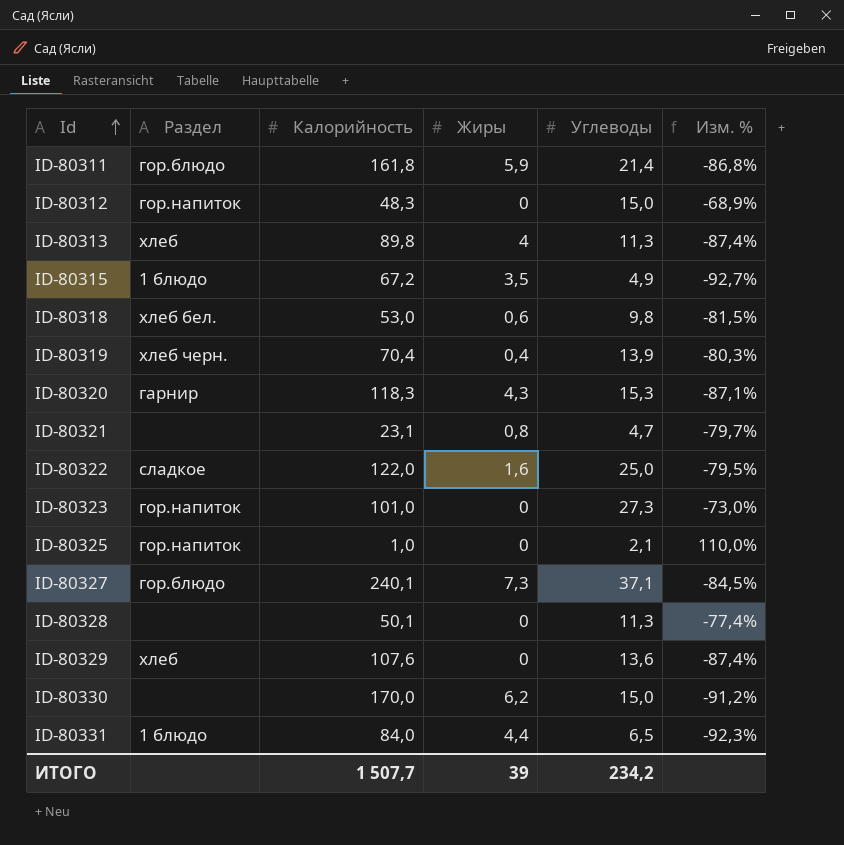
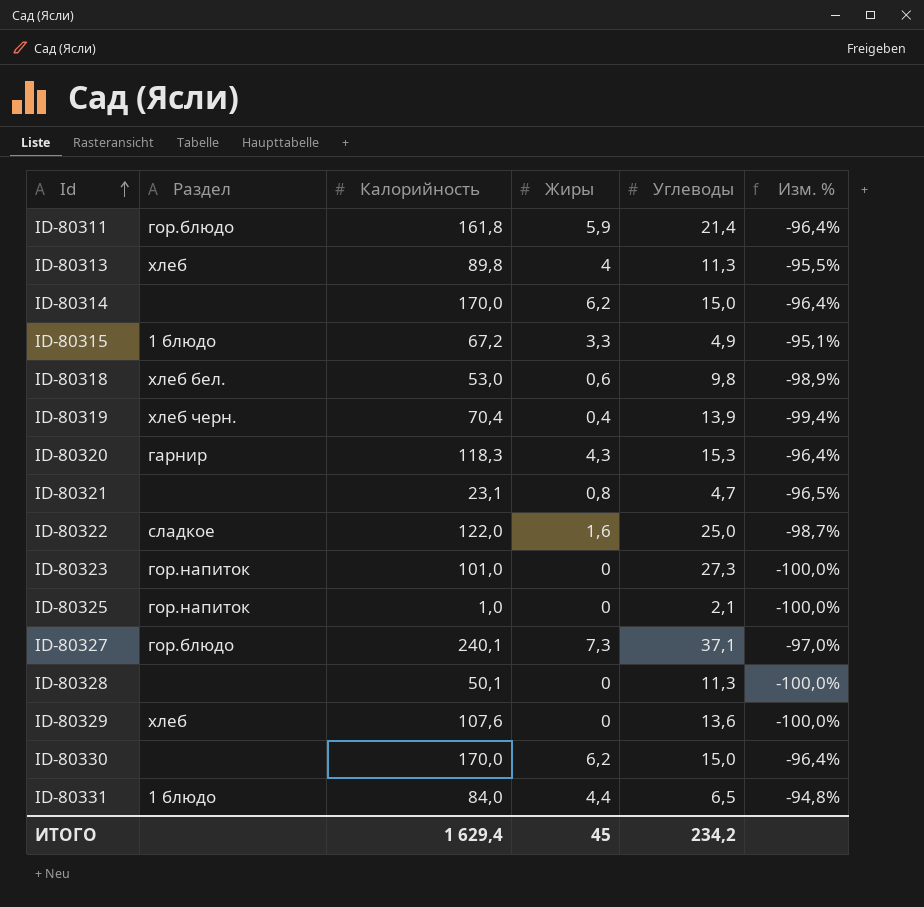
column Изм. % | formula: ([Углеводы] - [Калорийность]) / [Калорийность] -> ([Жиры] - [Калорийность]) / [Калорийность]
row ID-80312: гор.напиток | 48,3 | 0 | 15,0 | -68,9% -> none
row ID-80314: none -> none | 170,0 | 6,2 | 15,0 | -96,4%
ID-80315 | Жиры: 3,5 -> 3,3
ИТОГО | Калорийность: 1 507,7 -> 1 629,4
ИТОГО | Жиры: 39 -> 45

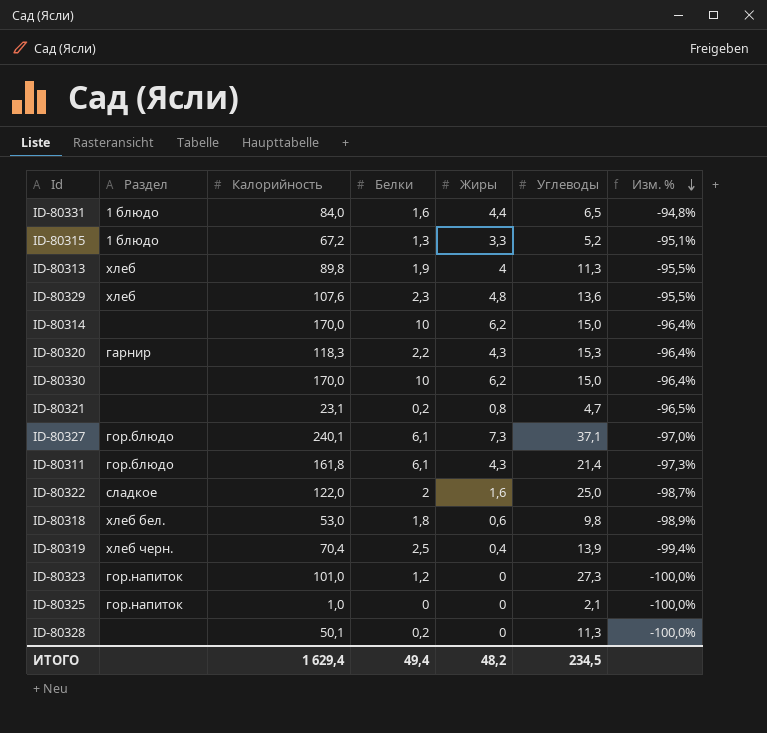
row order: Id ascending -> Изм. % descending
column Белки | position: none -> 4
ID-80315 | Углеводы: 4,9 -> 5,2
ID-80329 | Жиры: 0 -> 4,8
ID-80329 | Изм. %: -100,0% -> -95,5%
ID-80311 | Жиры: 5,9 -> 4,3
ID-80311 | Изм. %: -96,4% -> -97,3%
ИТОГО | Жиры: 45 -> 48,2
ИТОГО | Углеводы: 234,2 -> 234,5

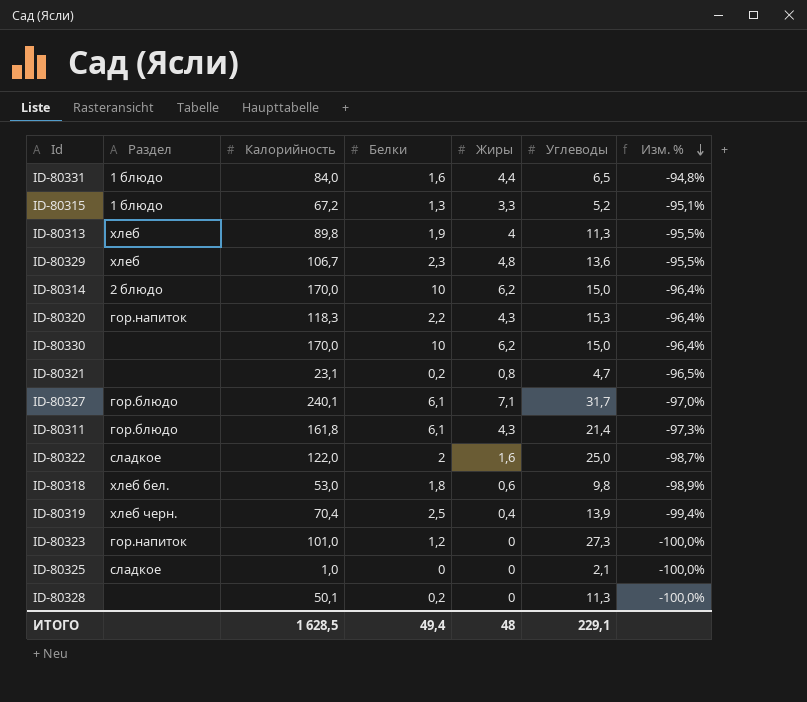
ID-80329 | Калорийность: 107,6 -> 106,7
ID-80314 | Раздел: none -> 2 блюдо
ID-80320 | Раздел: гарнир -> гор.напиток
ID-80327 | Жиры: 7,3 -> 7,1
ID-80327 | Углеводы: 37,1 -> 31,7
ID-80325 | Раздел: гор.напиток -> сладкое
ИТОГО | Калорийность: 1 629,4 -> 1 628,5
ИТОГО | Жиры: 48,2 -> 48
ИТОГО | Углеводы: 234,5 -> 229,1

